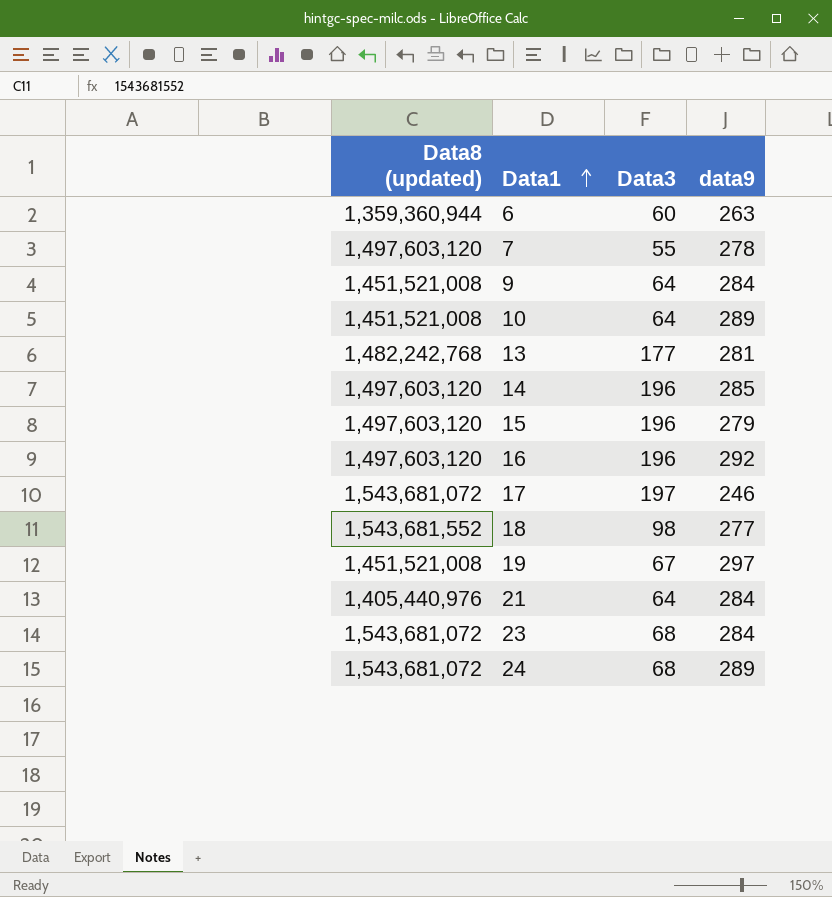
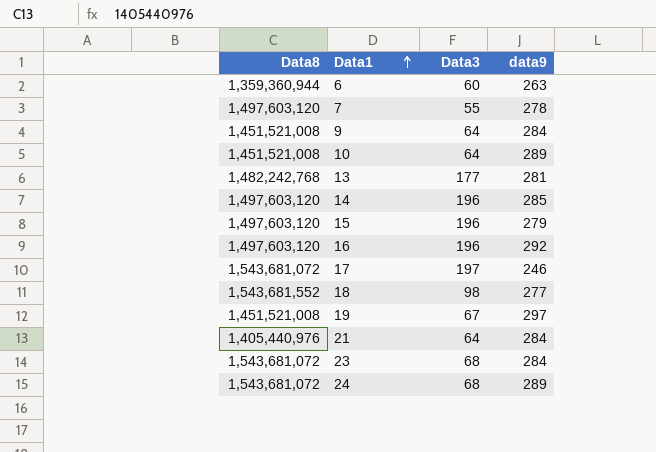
column name: Data8 (updated) -> Data8

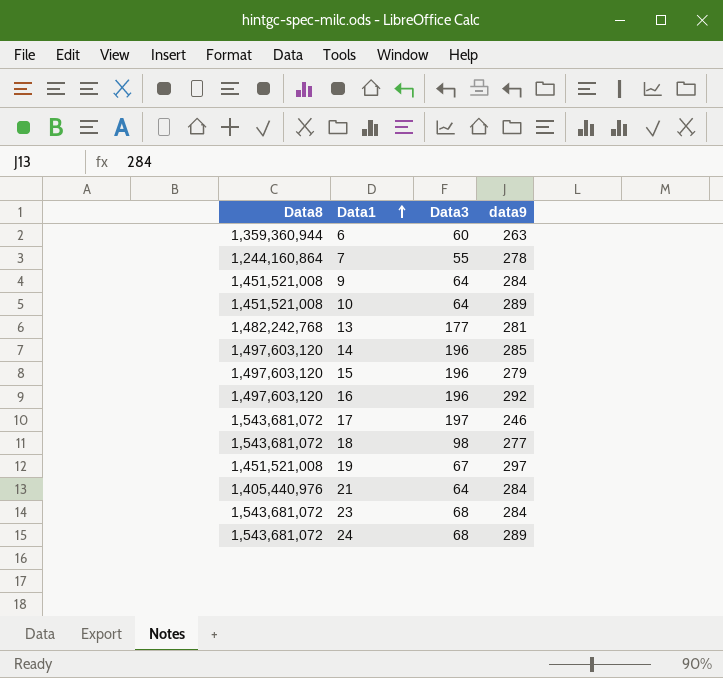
7 | Data8: 1,497,603,120 -> 1,244,160,864
18 | Data8: 1,543,681,552 -> 1,543,681,072

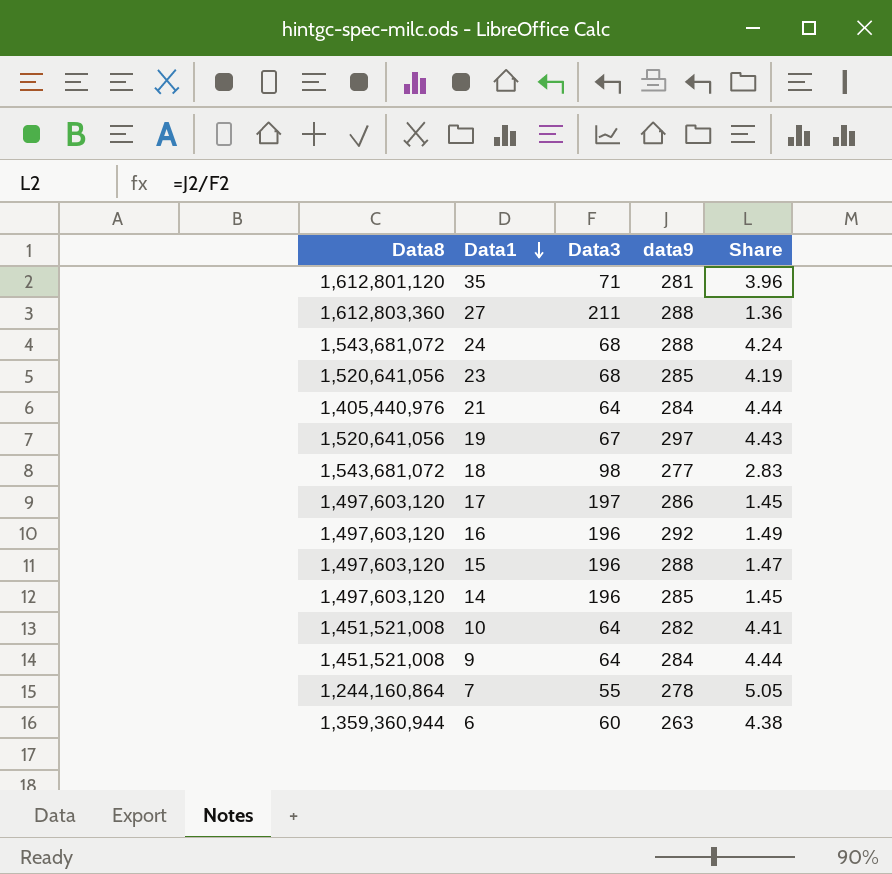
row order: Data1 ascending -> Data1 descending
column Share | formula: none -> [data9] / [Data3]
row 13: 1,482,242,768 | 177 | 281 -> none
row 35: none -> 1,612,801,120 | 71 | 281 | 3.96
row 27: none -> 1,612,803,360 | 211 | 288 | 1.36
24 | data9: 289 -> 288
23 | Data8: 1,543,681,072 -> 1,520,641,056
23 | data9: 284 -> 285
19 | Data8: 1,451,521,008 -> 1,520,641,056
17 | Data8: 1,543,681,072 -> 1,497,603,120
17 | data9: 246 -> 286
15 | data9: 279 -> 288
10 | data9: 289 -> 282

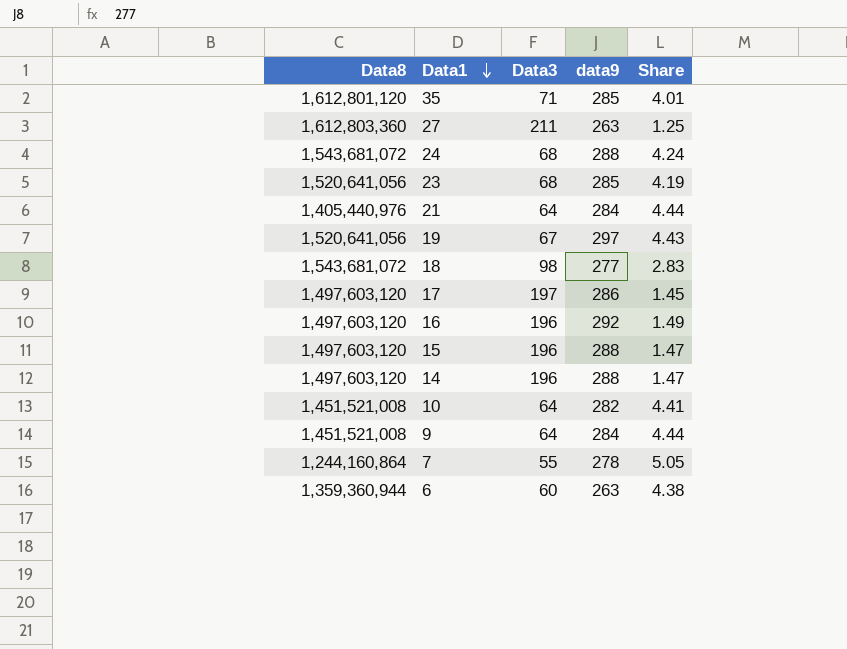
35 | data9: 281 -> 285
35 | Share: 3.96 -> 4.01
27 | data9: 288 -> 263
27 | Share: 1.36 -> 1.25
14 | data9: 285 -> 288
14 | Share: 1.45 -> 1.47

